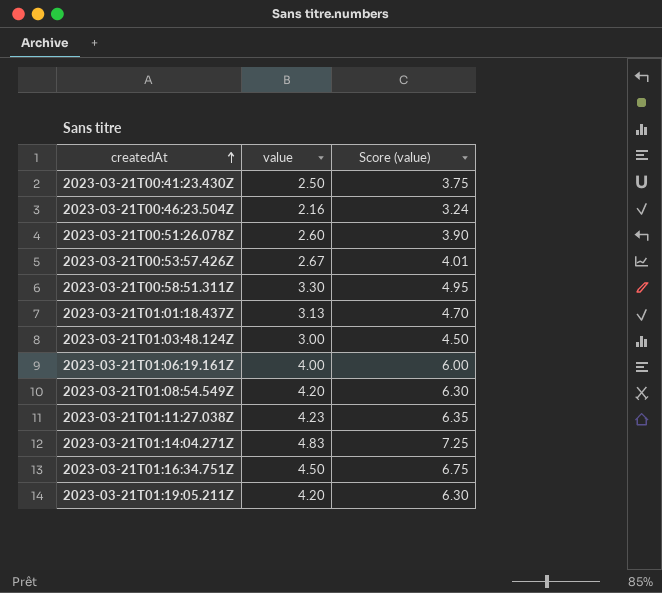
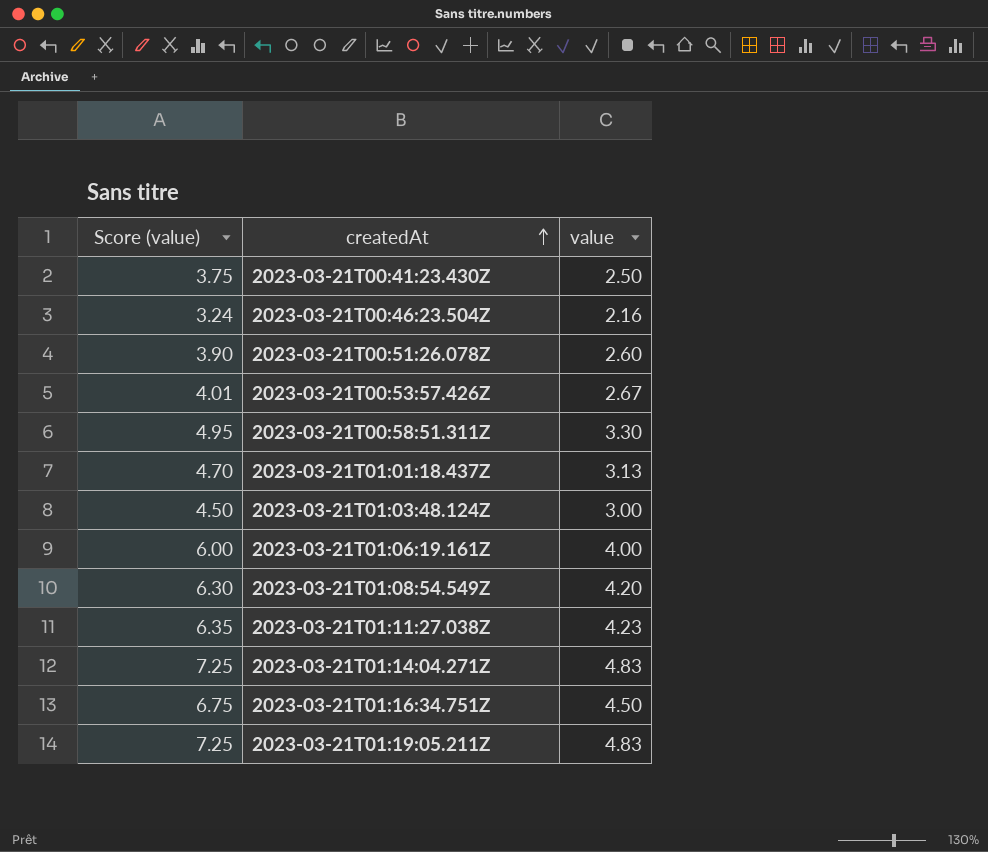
column Score (value) | position: 3 -> 1
2023-03-21T01:19:05.211Z | Score (value): 6.30 -> 7.25
2023-03-21T01:19:05.211Z | value: 4.20 -> 4.83

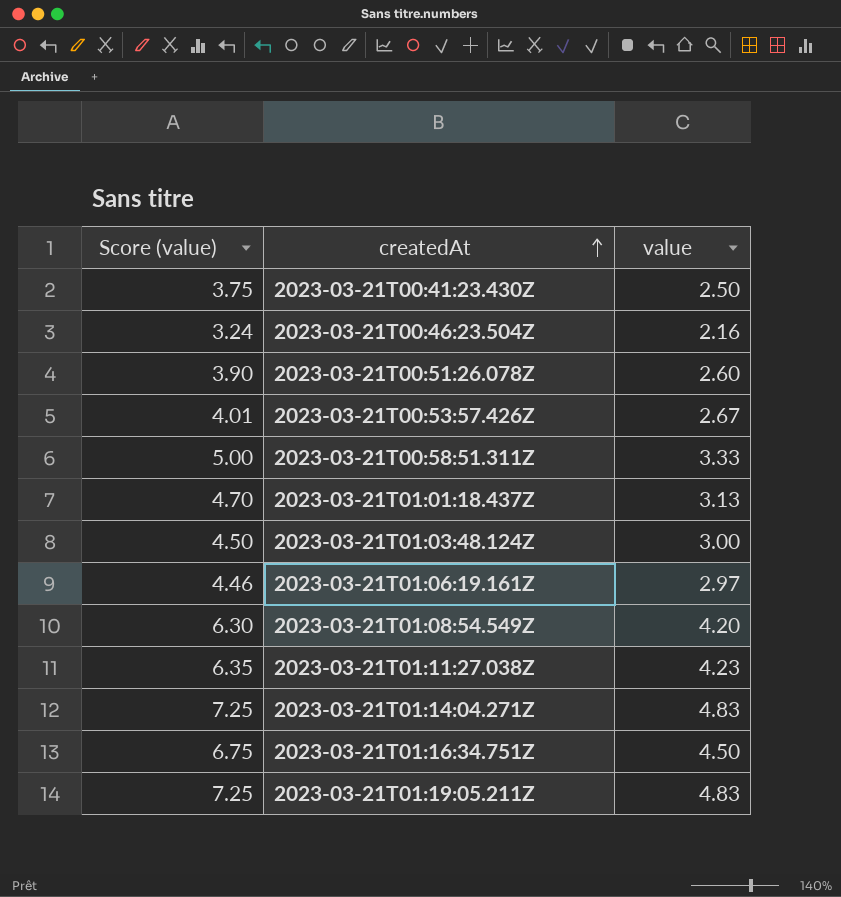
2023-03-21T00:58:51.311Z | Score (value): 4.95 -> 5.00
2023-03-21T00:58:51.311Z | value: 3.30 -> 3.33
2023-03-21T01:06:19.161Z | Score (value): 6.00 -> 4.46
2023-03-21T01:06:19.161Z | value: 4.00 -> 2.97

